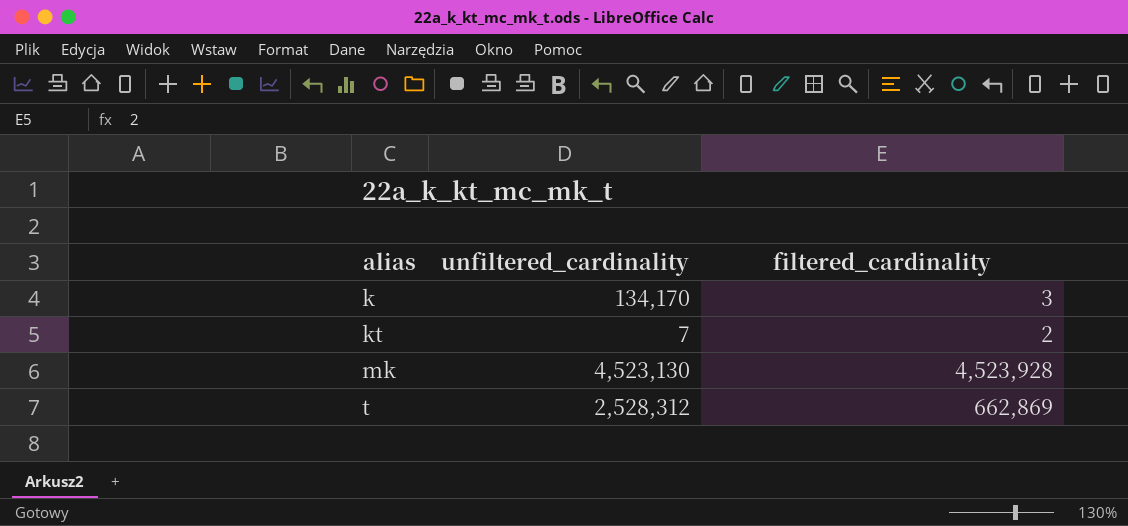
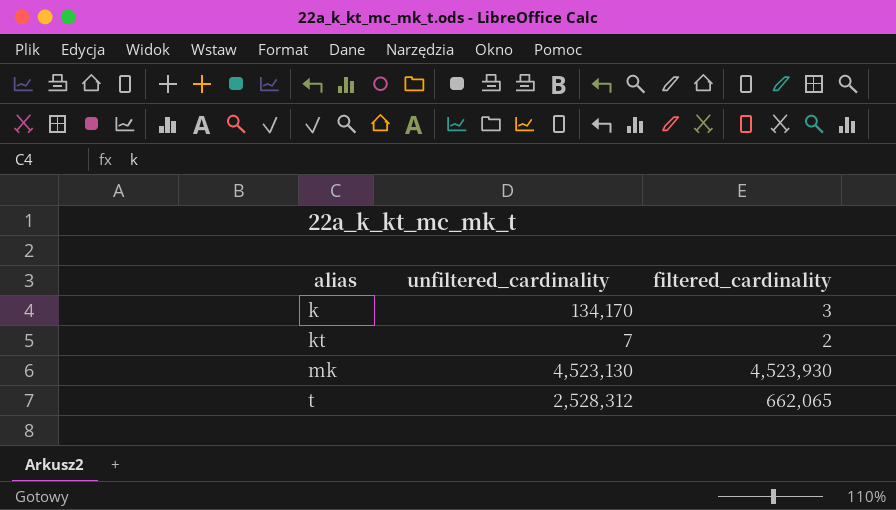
mk | filtered_cardinality: 4,523,928 -> 4,523,930
t | filtered_cardinality: 662,869 -> 662,065

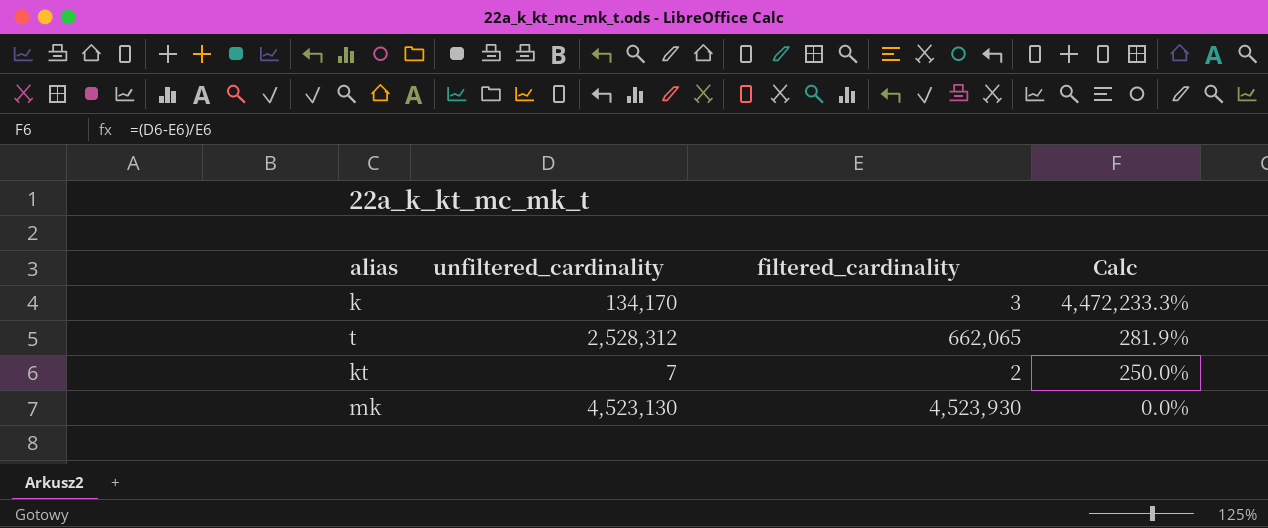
row order: alias ascending -> Calc descending
column Calc | formula: none -> ([unfiltered_cardinality] - [filtered_cardinality]) / [filtered_cardinality]

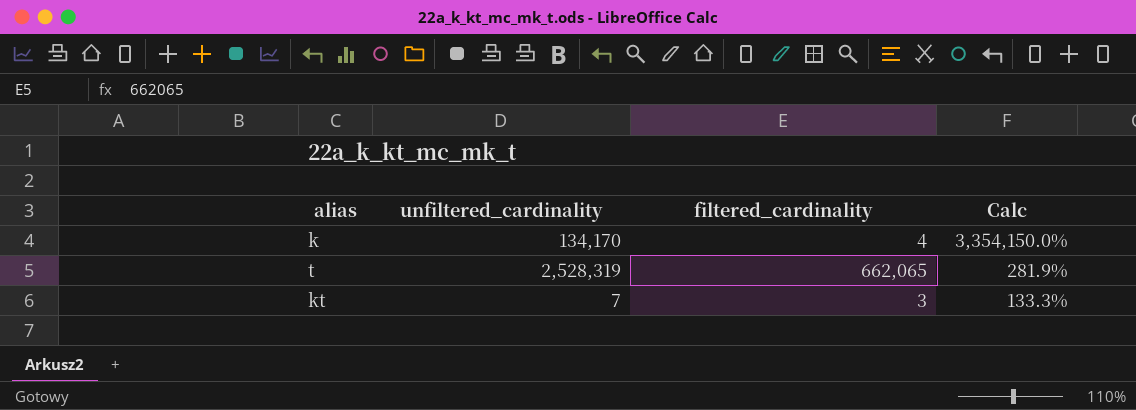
row mk: 4,523,130 | 4,523,930 | 0.0% -> none
k | filtered_cardinality: 3 -> 4
k | Calc: 4,472,233.3% -> 3,354,150.0%
t | unfiltered_cardinality: 2,528,312 -> 2,528,319
kt | filtered_cardinality: 2 -> 3
kt | Calc: 250.0% -> 133.3%

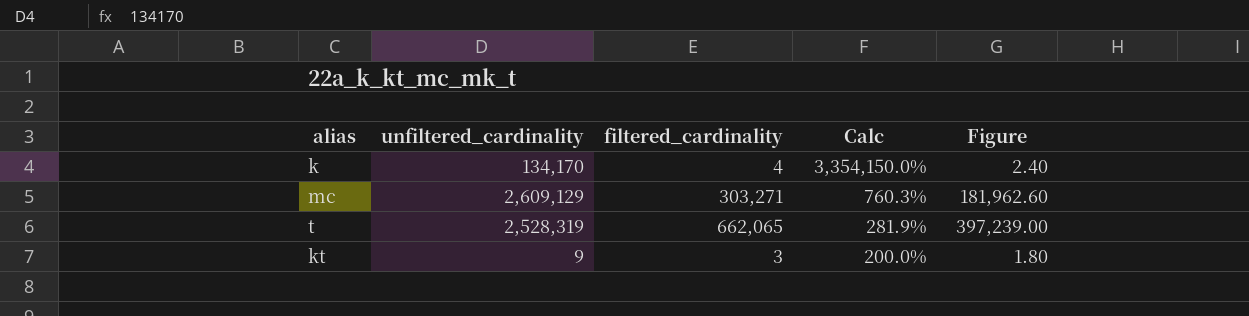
column Figure | formula: none -> [filtered_cardinality] * 0.6
row mc: none -> 2,609,129 | 303,271 | 760.3% | 181,962.60
kt | unfiltered_cardinality: 7 -> 9
kt | Calc: 133.3% -> 200.0%

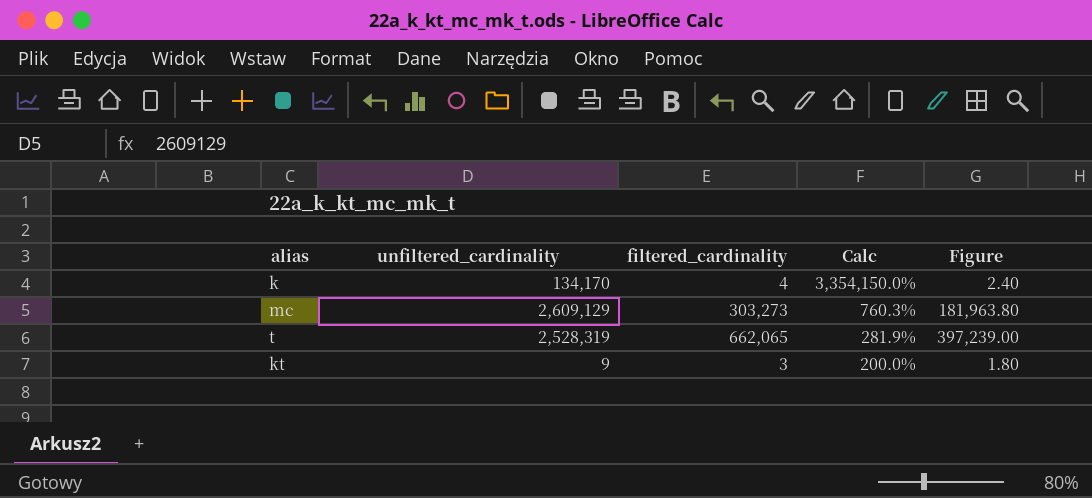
mc | filtered_cardinality: 303,271 -> 303,273
mc | Figure: 181,962.60 -> 181,963.80

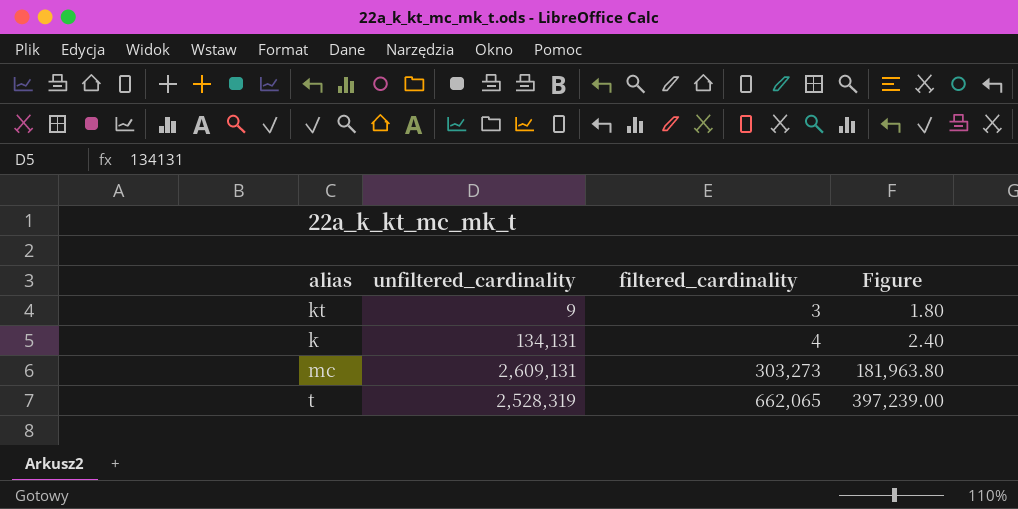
row order: Calc descending -> filtered_cardinality ascending
column Calc | formula: ([unfiltered_cardinality] - [filtered_cardinality]) / [filtered_cardinality] -> none
k | unfiltered_cardinality: 134,170 -> 134,131
mc | unfiltered_cardinality: 2,609,129 -> 2,609,131

